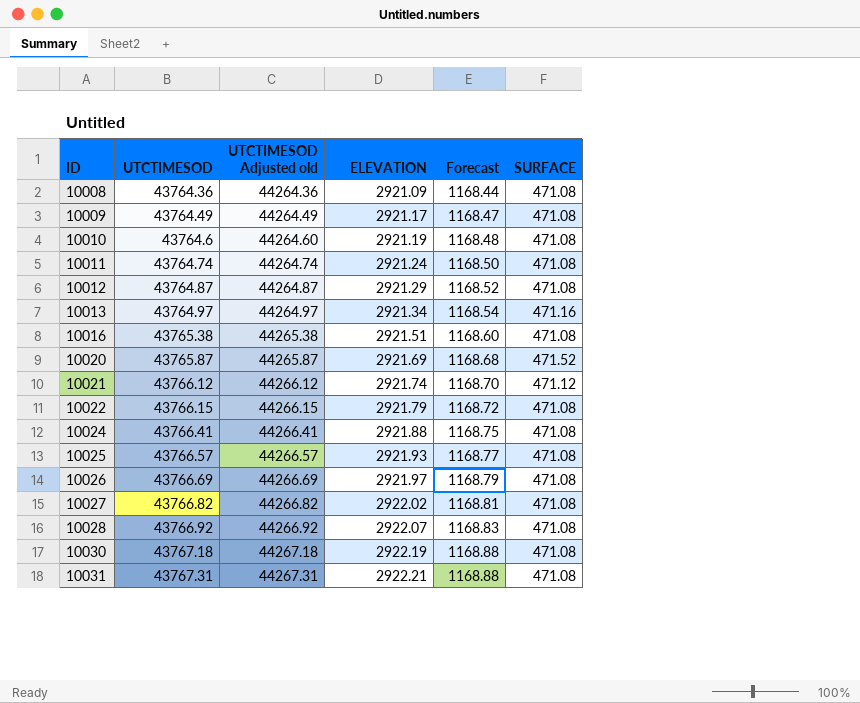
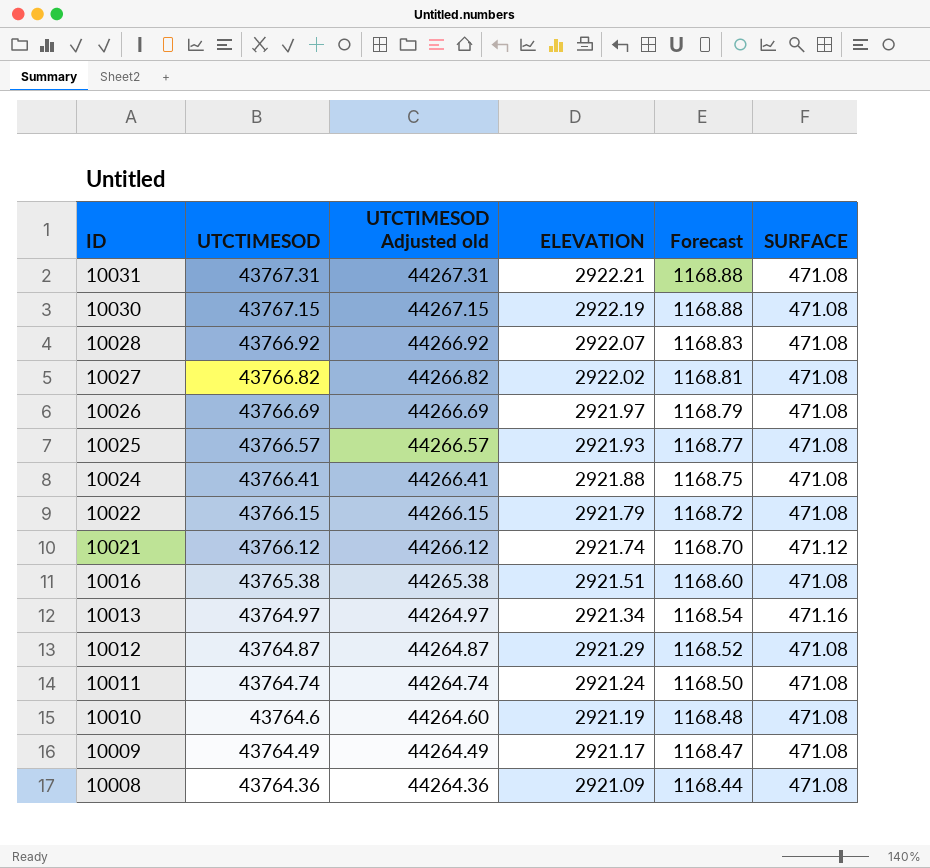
row order: ID ascending -> ID descending
row 10020: 43765.87 | 44265.87 | 2921.69 | 1168.68 | 471.52 -> none
10030 | UTCTIMESOD: 43767.18 -> 43767.15
10030 | UTCTIMESOD Adjusted old: 44267.18 -> 44267.15

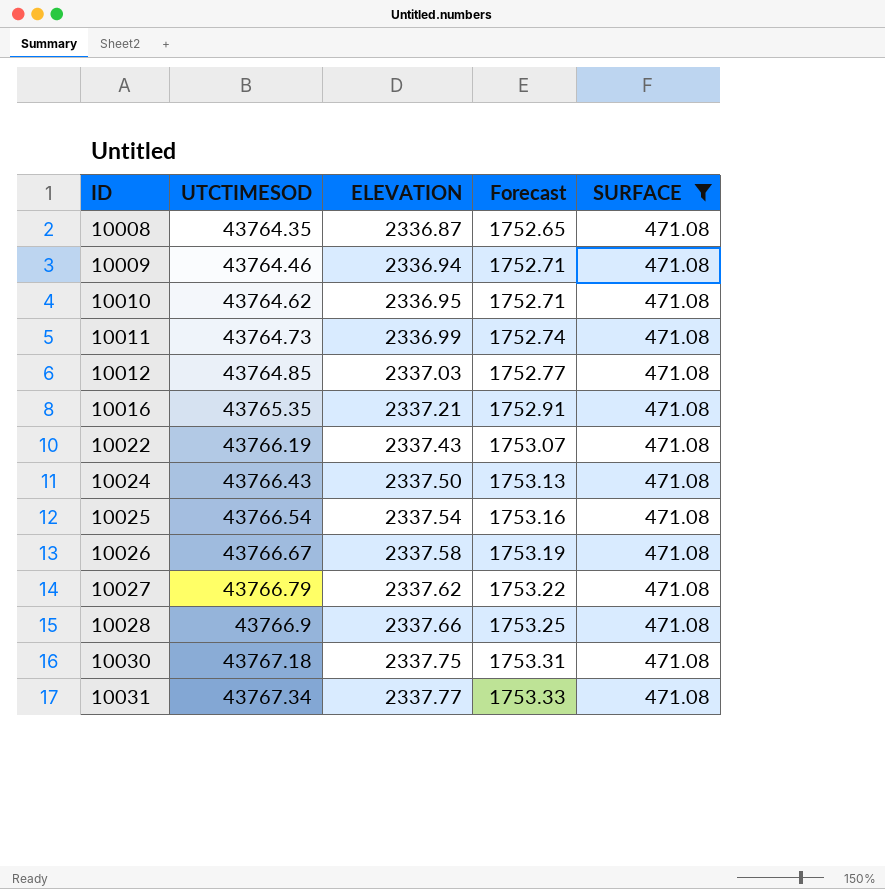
filter: none -> SURFACE = 471.08
row order: ID descending -> ID ascending
column UTCTIMESOD Adjusted old | formula: [UTCTIMESOD] + 500 -> none
column Forecast | formula: [ELEVATION] * 0.4 -> [ELEVATION] * 0.75
10008 | UTCTIMESOD: 43764.36 -> 43764.35
10008 | ELEVATION: 2921.09 -> 2336.87
10009 | UTCTIMESOD: 43764.49 -> 43764.46
10009 | ELEVATION: 2921.17 -> 2336.94
10010 | UTCTIMESOD: 43764.6 -> 43764.62
10010 | ELEVATION: 2921.19 -> 2336.95
10011 | UTCTIMESOD: 43764.74 -> 43764.73
10011 | ELEVATION: 2921.24 -> 2336.99
10012 | UTCTIMESOD: 43764.87 -> 43764.85
10012 | ELEVATION: 2921.29 -> 2337.03
10016 | UTCTIMESOD: 43765.38 -> 43765.35
10016 | ELEVATION: 2921.51 -> 2337.21
10022 | UTCTIMESOD: 43766.15 -> 43766.19
10022 | ELEVATION: 2921.79 -> 2337.43
10024 | UTCTIMESOD: 43766.41 -> 43766.43
10024 | ELEVATION: 2921.88 -> 2337.50
10025 | UTCTIMESOD: 43766.57 -> 43766.54
10025 | ELEVATION: 2921.93 -> 2337.54
10026 | UTCTIMESOD: 43766.69 -> 43766.67
10026 | ELEVATION: 2921.97 -> 2337.58
10027 | UTCTIMESOD: 43766.82 -> 43766.79
10027 | ELEVATION: 2922.02 -> 2337.62
10028 | UTCTIMESOD: 43766.92 -> 43766.9
10028 | ELEVATION: 2922.07 -> 2337.66
10030 | UTCTIMESOD: 43767.15 -> 43767.18
10030 | ELEVATION: 2922.19 -> 2337.75
10031 | UTCTIMESOD: 43767.31 -> 43767.34
10031 | ELEVATION: 2922.21 -> 2337.77

